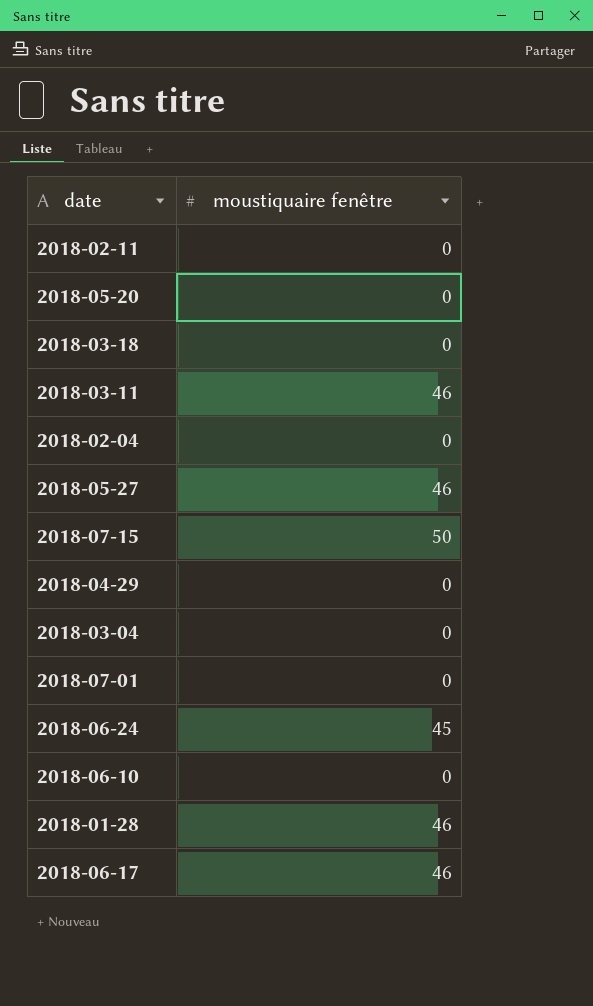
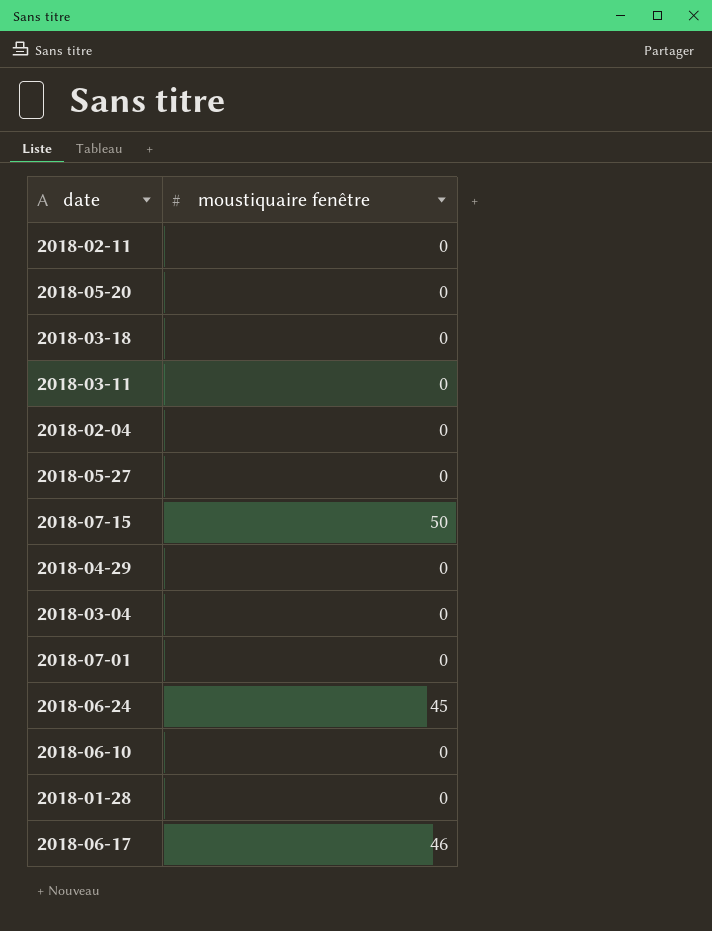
2018-03-11 | moustiquaire fenêtre: 46 -> 0
2018-05-27 | moustiquaire fenêtre: 46 -> 0
2018-01-28 | moustiquaire fenêtre: 46 -> 0

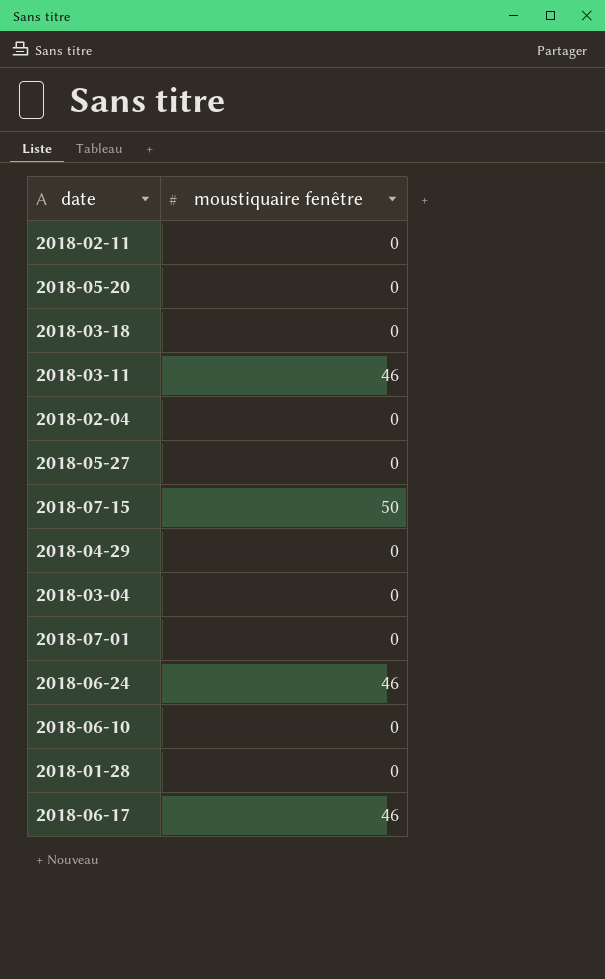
2018-03-11 | moustiquaire fenêtre: 0 -> 46
2018-06-24 | moustiquaire fenêtre: 45 -> 46

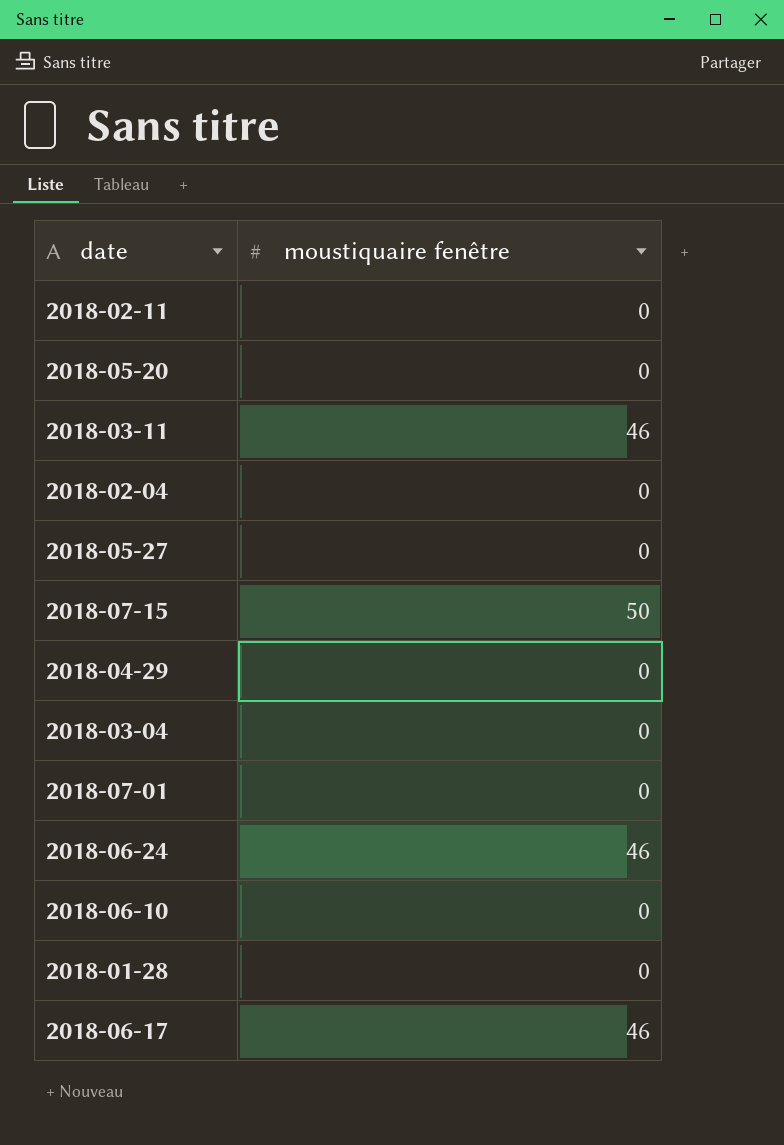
row 2018-03-18: 0 -> none

